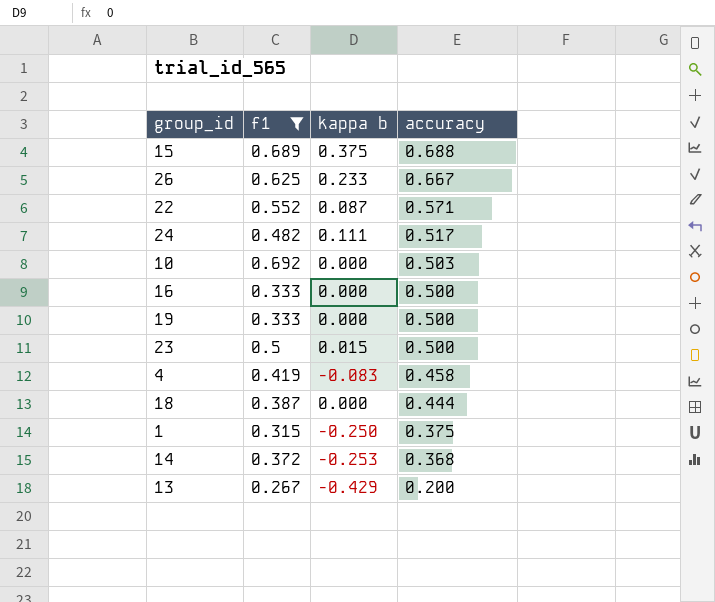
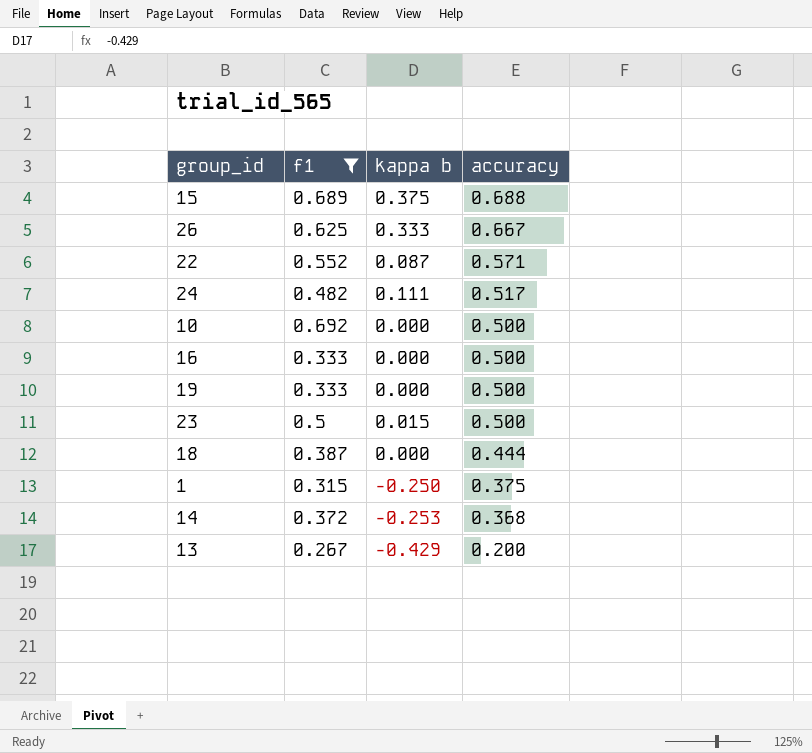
row 4: 0.419 | -0.083 | 0.458 -> none
26 | kappa b: 0.233 -> 0.333
10 | accuracy: 0.503 -> 0.500

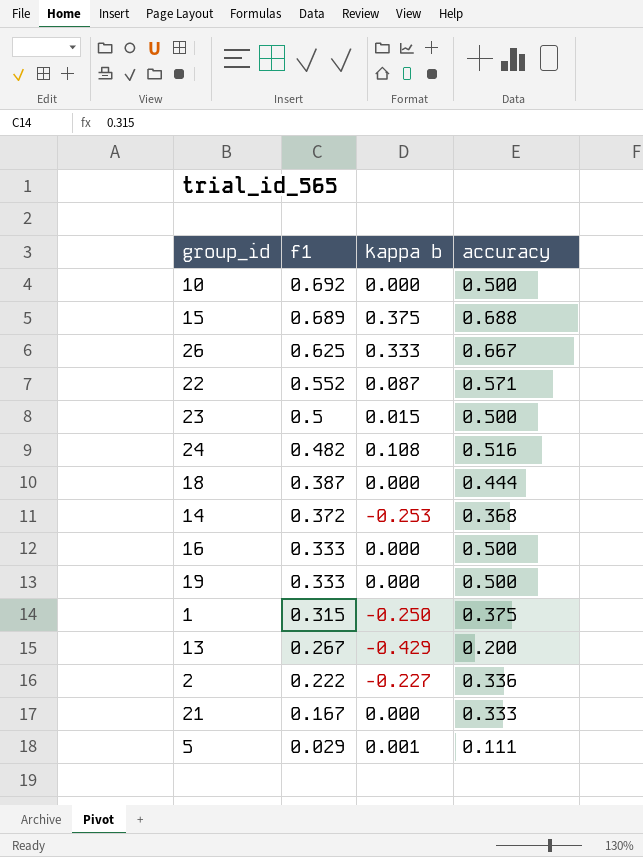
filter: f1 >= 0.267 -> none
row order: accuracy descending -> f1 descending
24 | kappa b: 0.111 -> 0.108
24 | accuracy: 0.517 -> 0.516

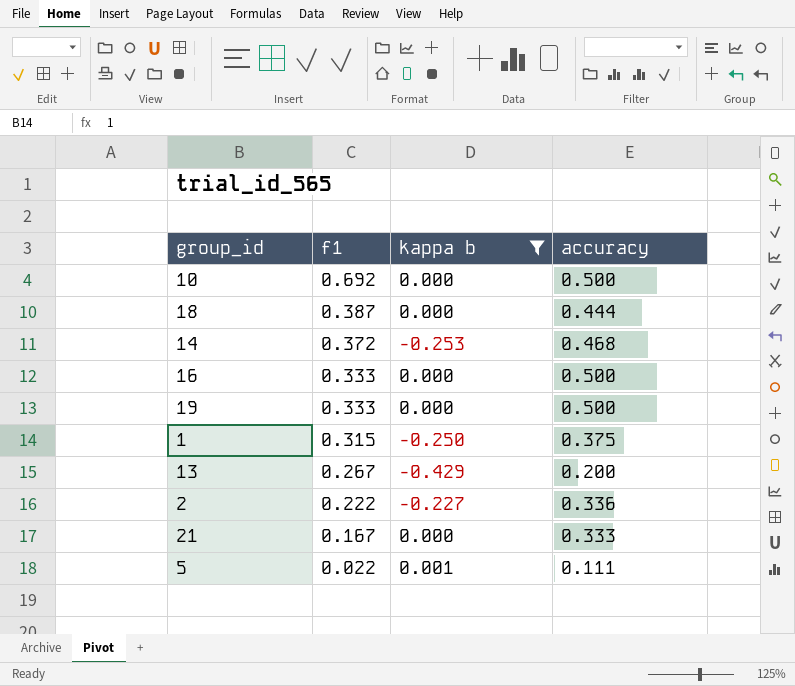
filter: none -> kappa b <= 0.001
14 | accuracy: 0.368 -> 0.468
5 | f1: 0.029 -> 0.022

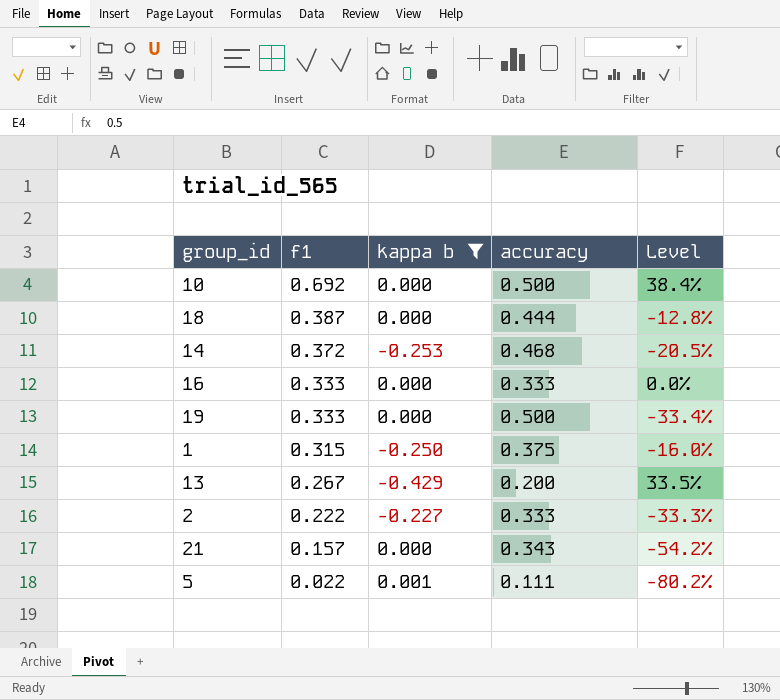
column Level | formula: none -> ([f1] - [accuracy]) / [accuracy]
16 | accuracy: 0.500 -> 0.333
2 | accuracy: 0.336 -> 0.333
21 | f1: 0.167 -> 0.157
21 | accuracy: 0.333 -> 0.343

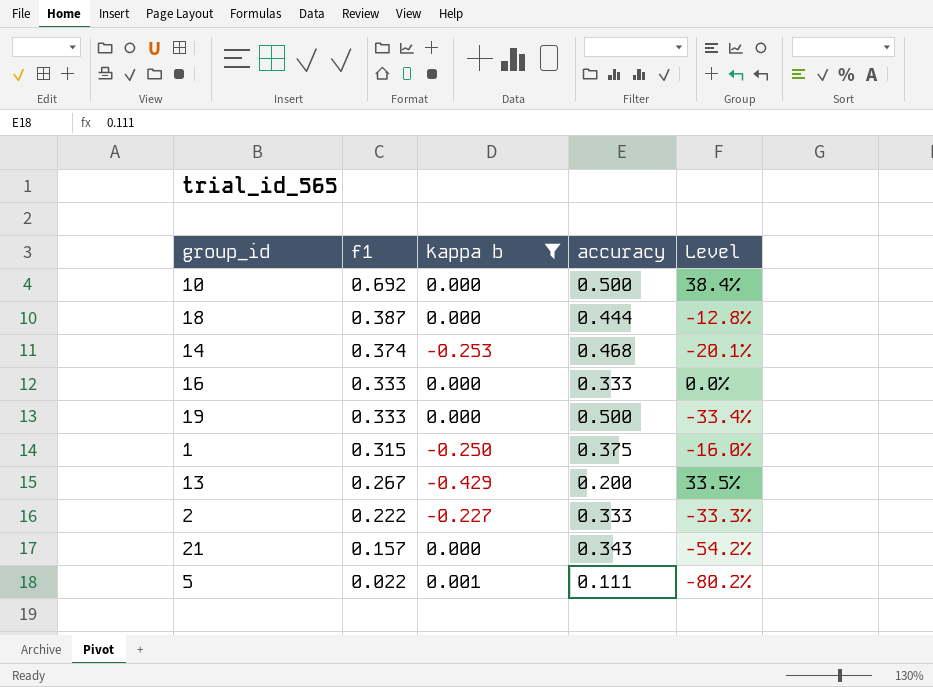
14 | f1: 0.372 -> 0.374
14 | Level: -20.5% -> -20.1%

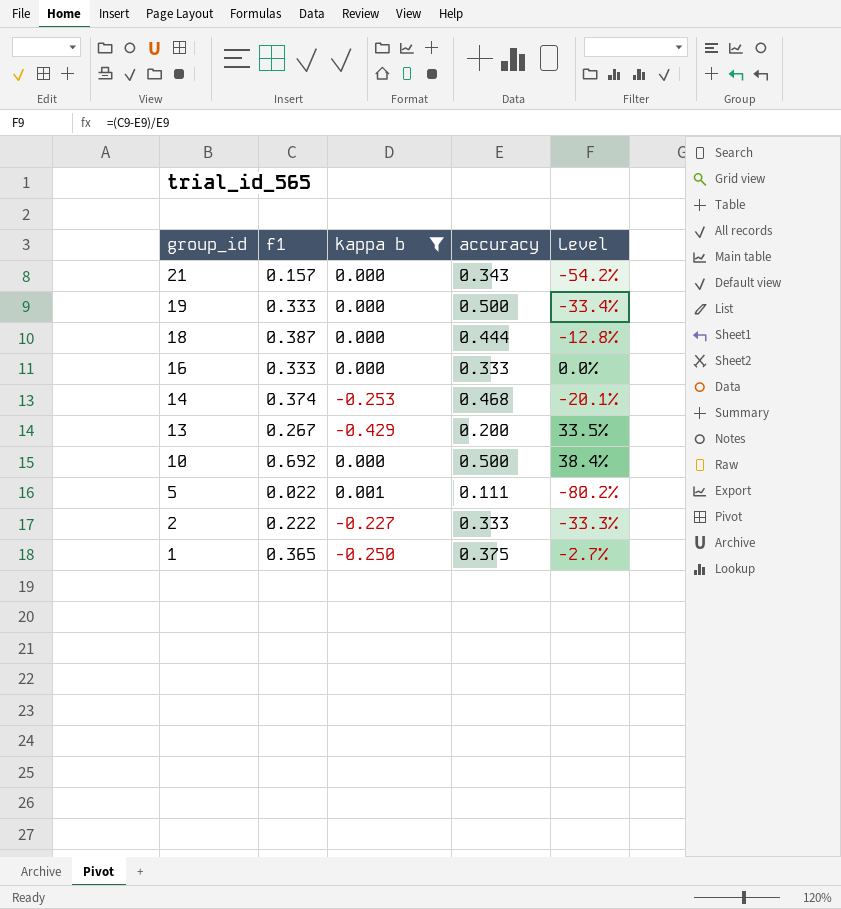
row order: f1 descending -> group_id descending
1 | f1: 0.315 -> 0.365
1 | Level: -16.0% -> -2.7%

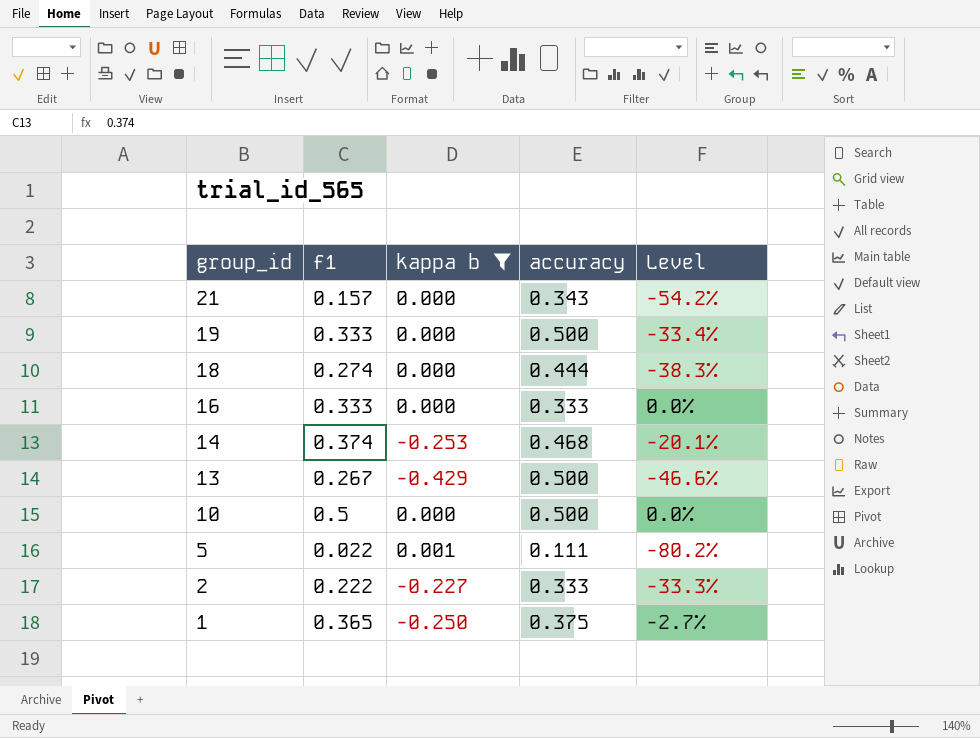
18 | f1: 0.387 -> 0.274
18 | Level: -12.8% -> -38.3%
13 | accuracy: 0.200 -> 0.500
13 | Level: 33.5% -> -46.6%
10 | f1: 0.692 -> 0.5
10 | Level: 38.4% -> 0.0%

